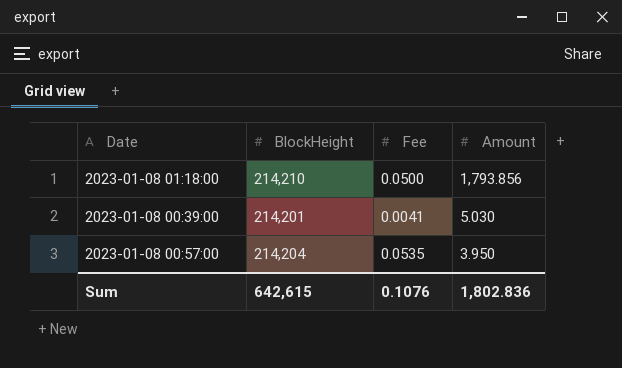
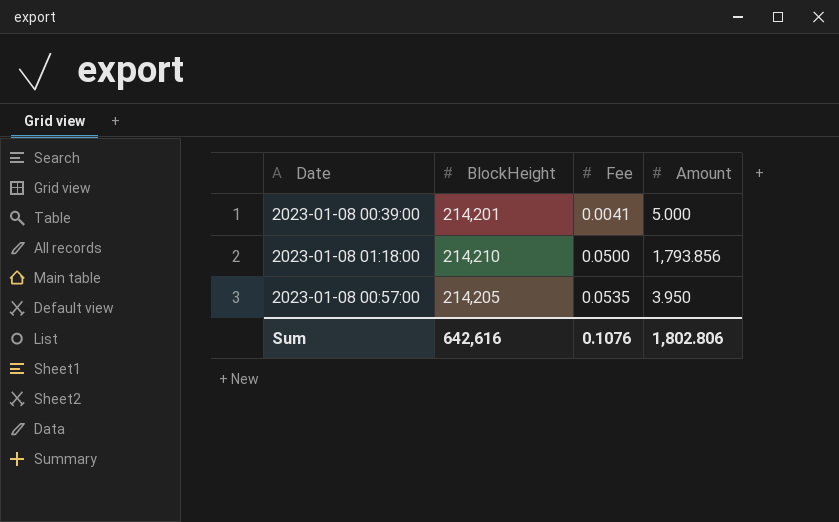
row order: Amount descending -> Fee ascending
2023-01-08 00:39:00 | Amount: 5.030 -> 5.000
2023-01-08 00:57:00 | BlockHeight: 214,204 -> 214,205
Sum | BlockHeight: 642,615 -> 642,616
Sum | Amount: 1,802.836 -> 1,802.806

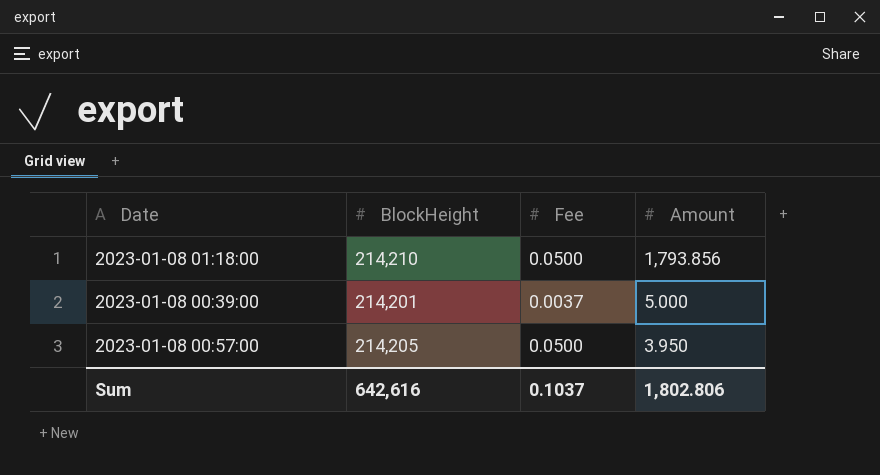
row order: Fee ascending -> Amount descending
2023-01-08 00:39:00 | Fee: 0.0041 -> 0.0037
2023-01-08 00:57:00 | Fee: 0.0535 -> 0.0500
Sum | Fee: 0.1076 -> 0.1037

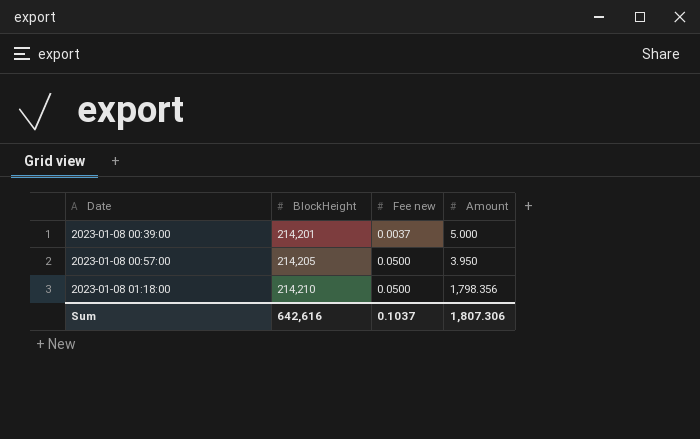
row order: Amount descending -> Date ascending
column name: Fee -> Fee new
2023-01-08 01:18:00 | Amount: 1,793.856 -> 1,798.356
Sum | Amount: 1,802.806 -> 1,807.306

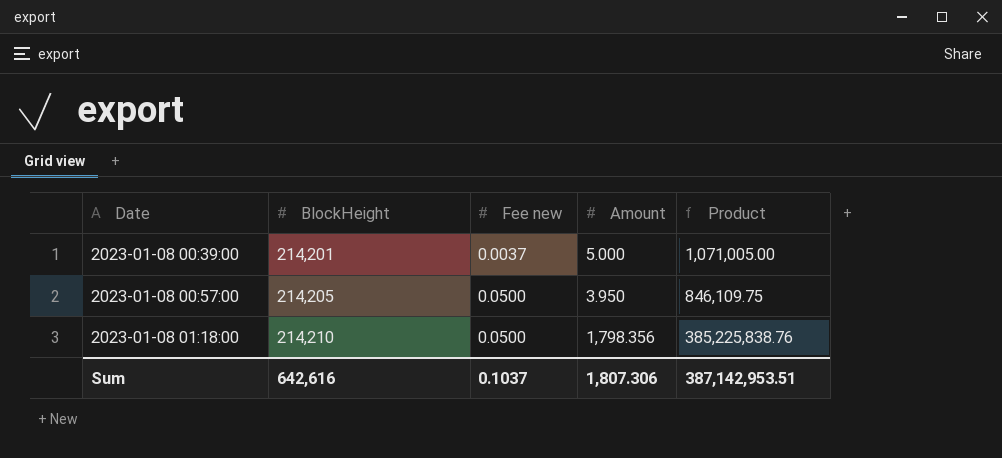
column Product | formula: none -> [BlockHeight] * [Amount]

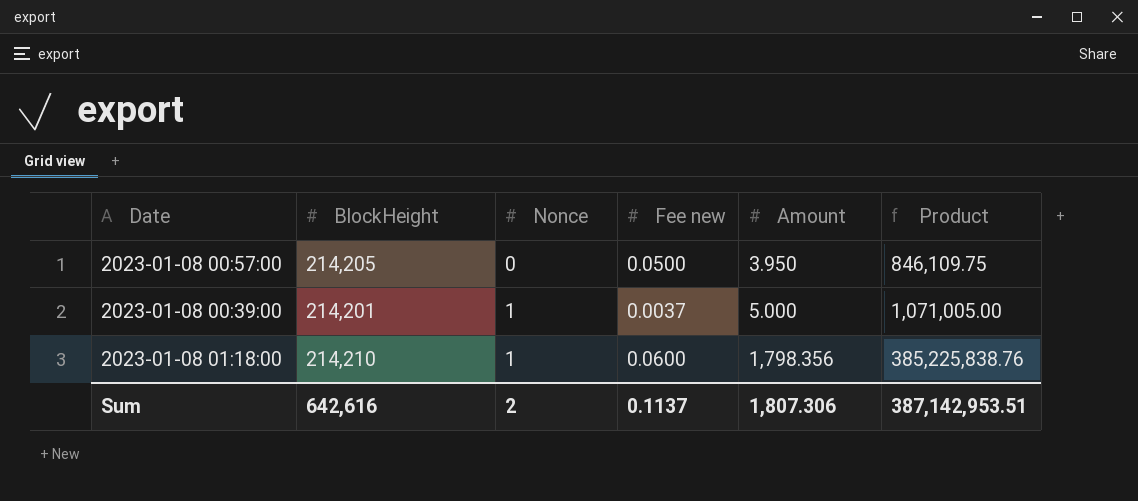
row order: Date ascending -> Nonce ascending
column Nonce | position: none -> 3
2023-01-08 01:18:00 | Fee new: 0.0500 -> 0.0600
Sum | Fee new: 0.1037 -> 0.1137

